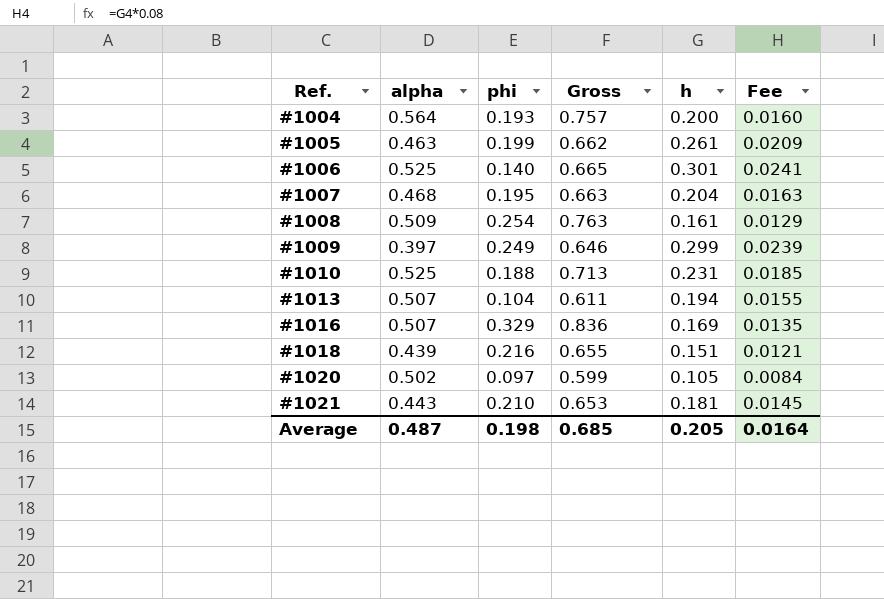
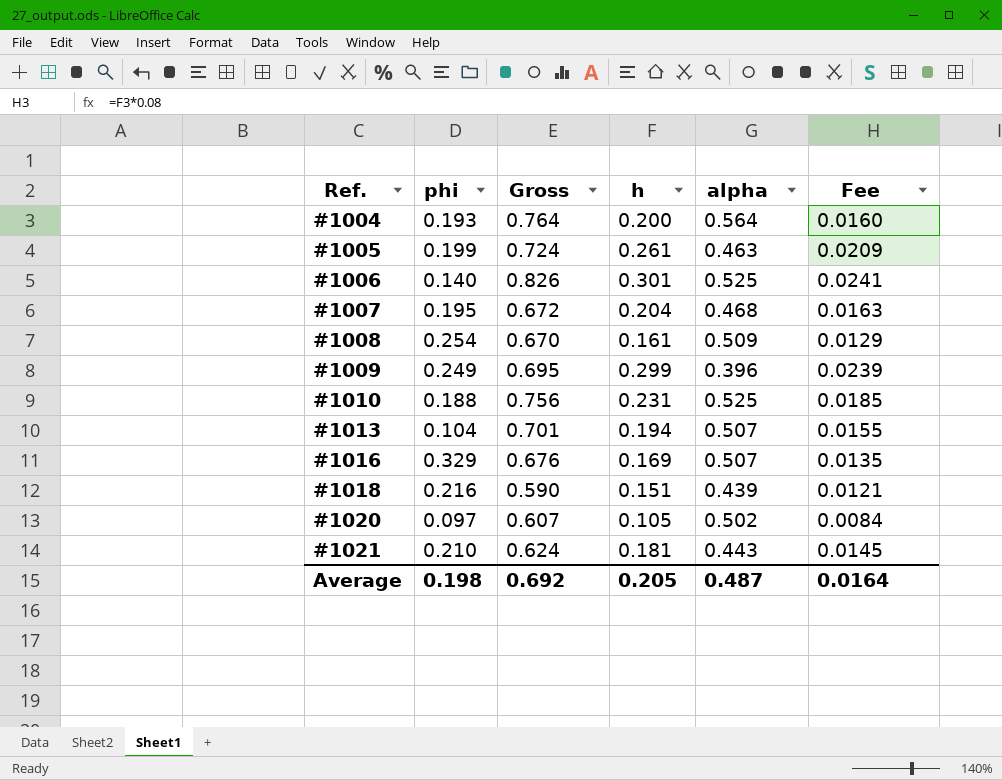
column Gross | formula: [alpha] + [phi] -> [h] + [alpha]
column alpha | position: 2 -> 5
#1009 | alpha: 0.397 -> 0.396
Average | Gross: 0.685 -> 0.692

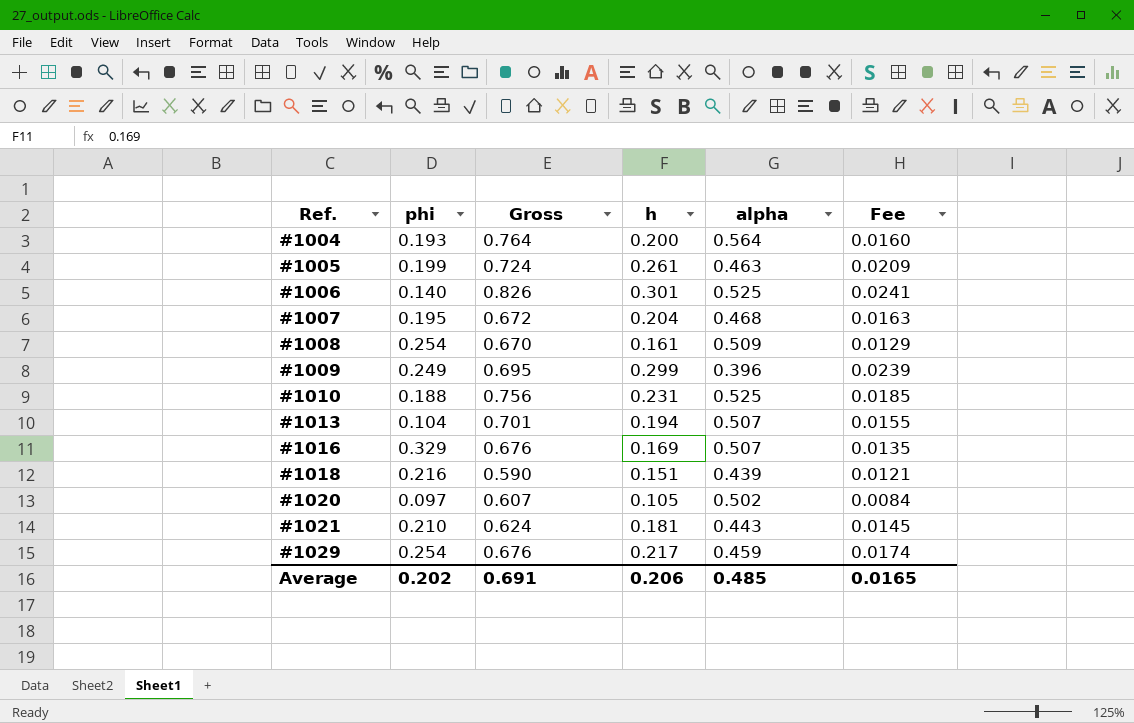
row #1029: none -> 0.254 | 0.676 | 0.217 | 0.459 | 0.0174
Average | phi: 0.198 -> 0.202
Average | Gross: 0.692 -> 0.691
Average | h: 0.205 -> 0.206
Average | alpha: 0.487 -> 0.485
Average | Fee: 0.0164 -> 0.0165

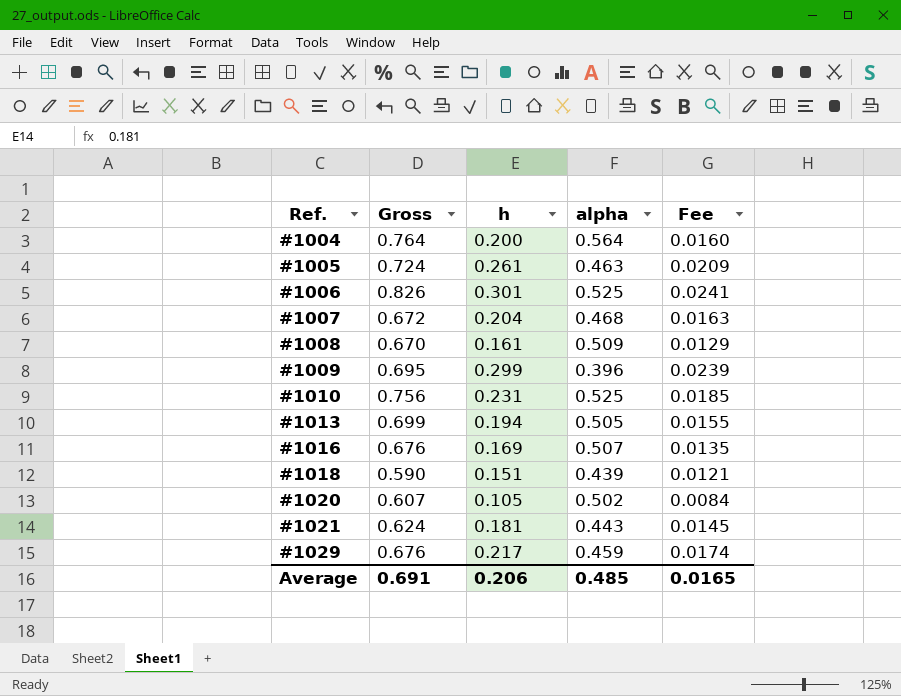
column phi | position: 2 -> none
#1013 | Gross: 0.701 -> 0.699
#1013 | alpha: 0.507 -> 0.505

